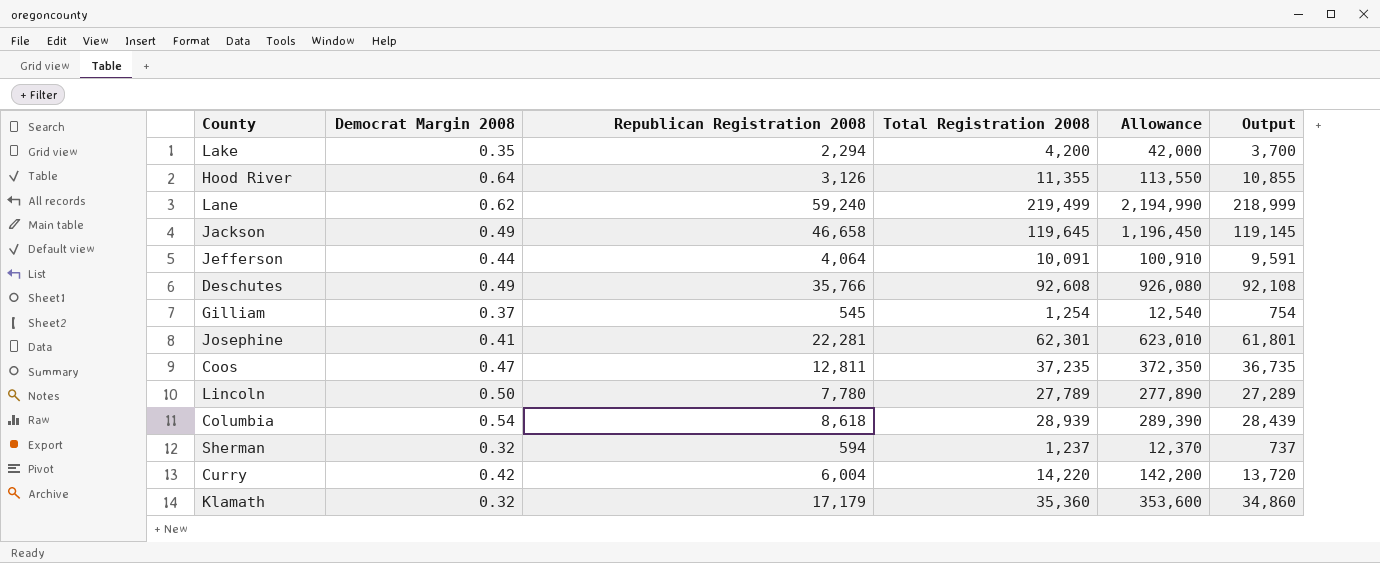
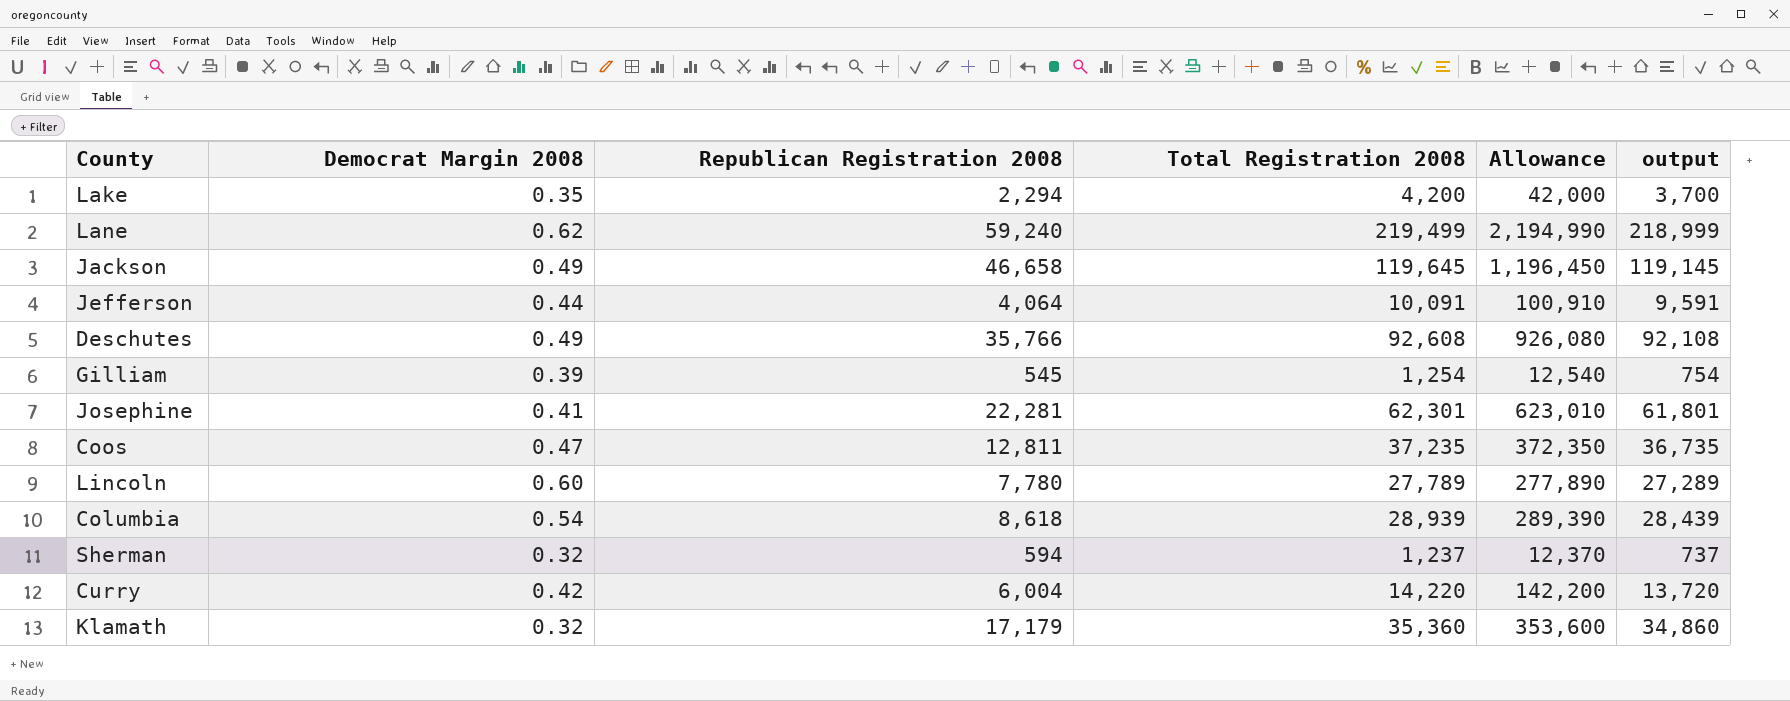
column name: Output -> output
row Hood River: 0.64 | 3,126 | 11,355 | 113,550 | 10,855 -> none
Gilliam | Democrat Margin 2008: 0.37 -> 0.39
Lincoln | Democrat Margin 2008: 0.50 -> 0.60

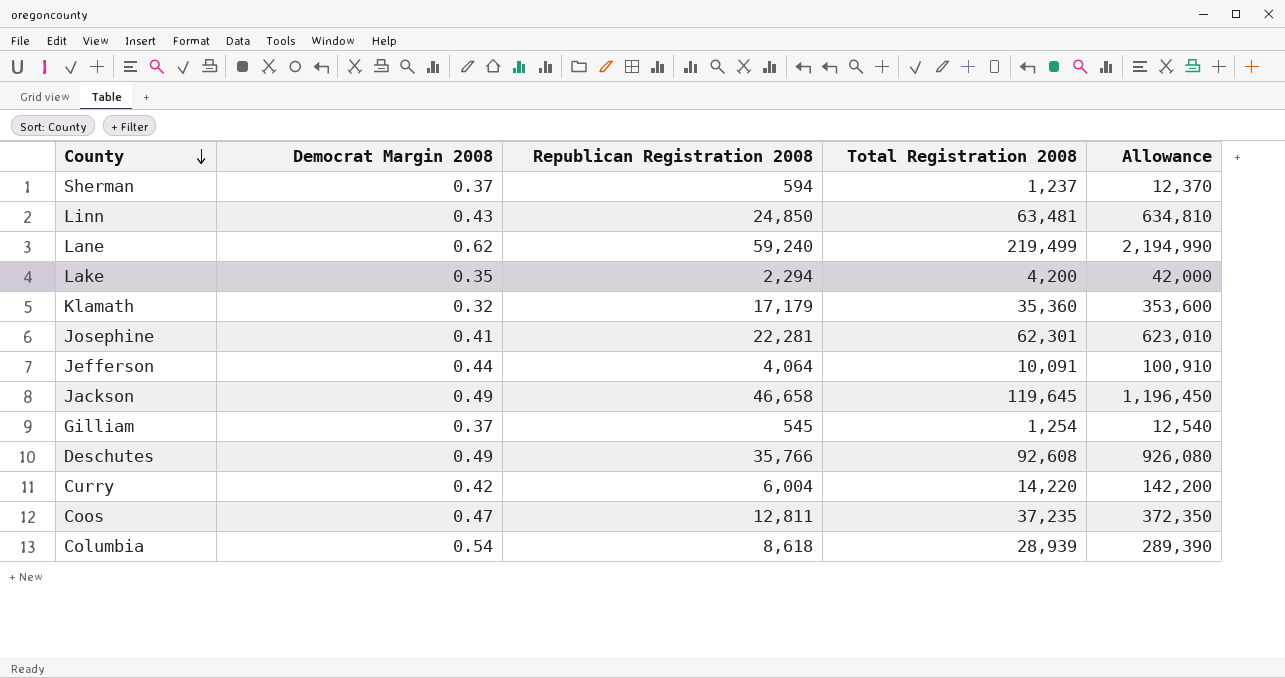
row order: none -> County descending
column output | formula: [Total Registration 2008] - 500 -> none
row Lincoln: 0.60 | 7,780 | 27,789 | 277,890 | 27,289 -> none
Sherman | Democrat Margin 2008: 0.32 -> 0.37
row Linn: none -> 0.43 | 24,850 | 63,481 | 634,810
Gilliam | Democrat Margin 2008: 0.39 -> 0.37

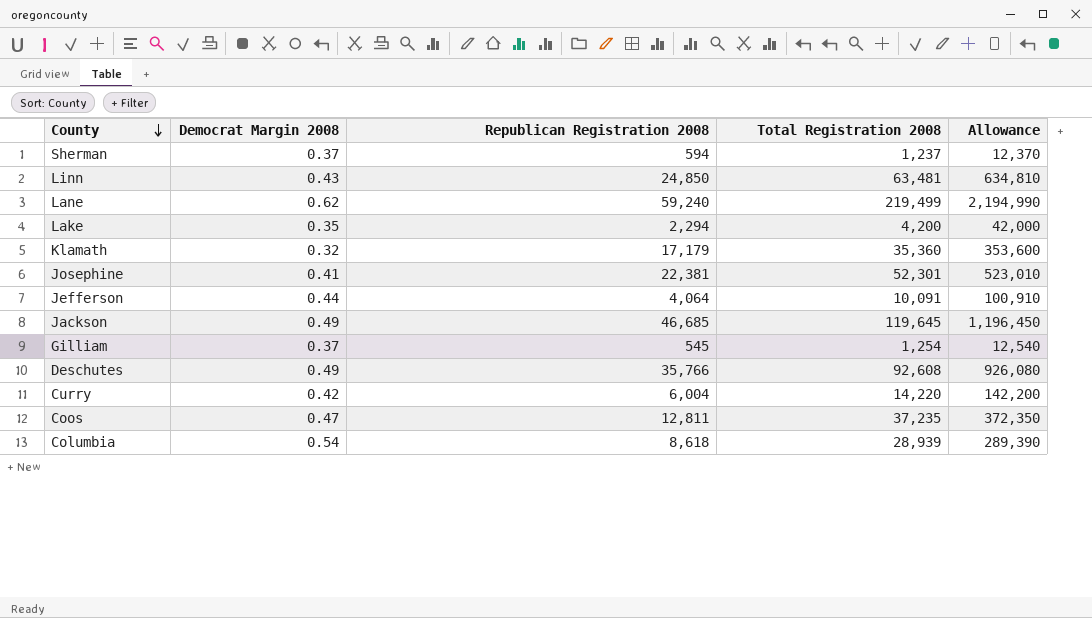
Josephine | Republican Registration 2008: 22,281 -> 22,381
Josephine | Total Registration 2008: 62,301 -> 52,301
Josephine | Allowance: 623,010 -> 523,010
Jackson | Republican Registration 2008: 46,658 -> 46,685

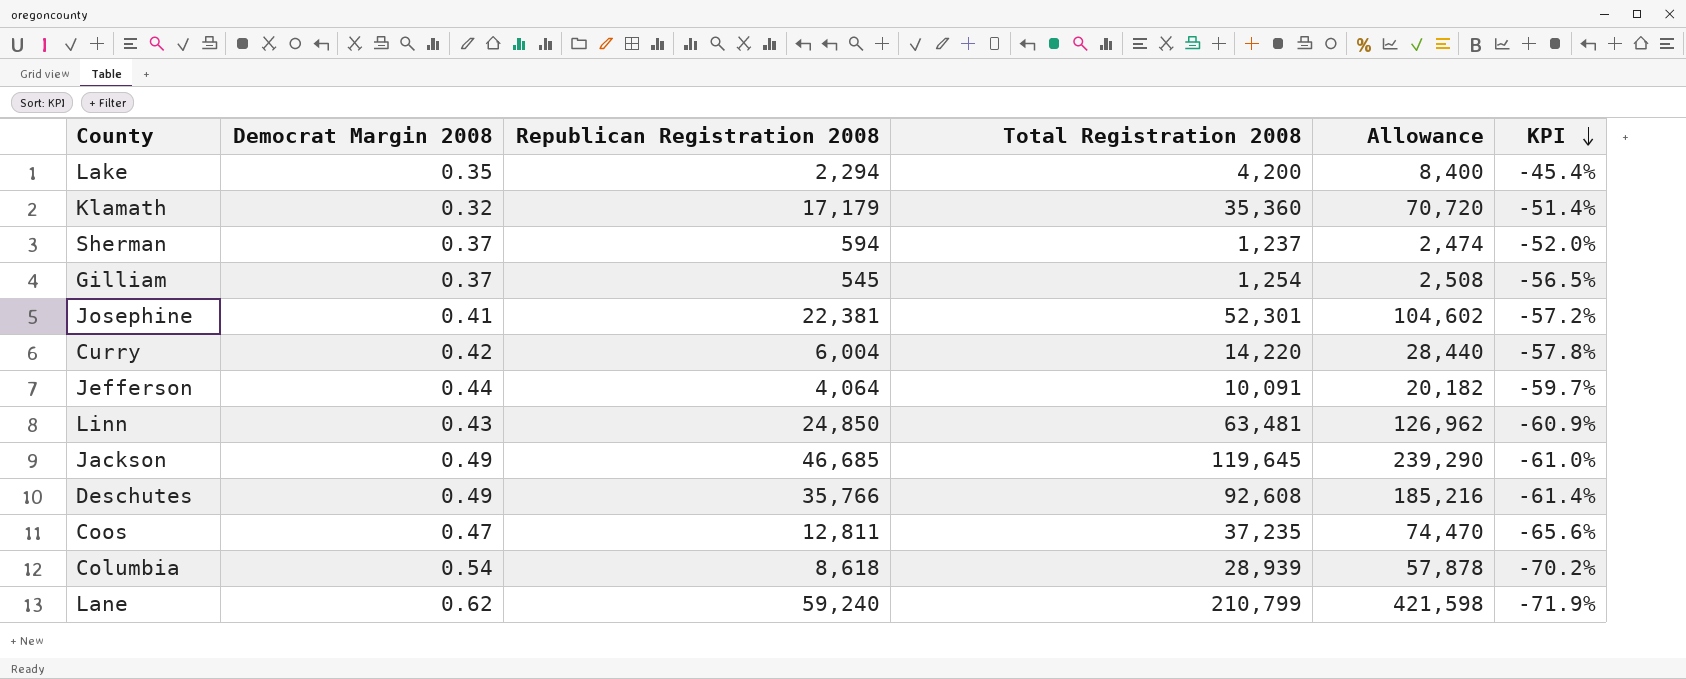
row order: County descending -> KPI descending
column Allowance | formula: [Total Registration 2008] * 10 -> [Total Registration 2008] * 2
column KPI | formula: none -> ([Republican Registration 2008] - [Total Registration 2008]) / [Total Registration 2008]
Lane | Total Registration 2008: 219,499 -> 210,799

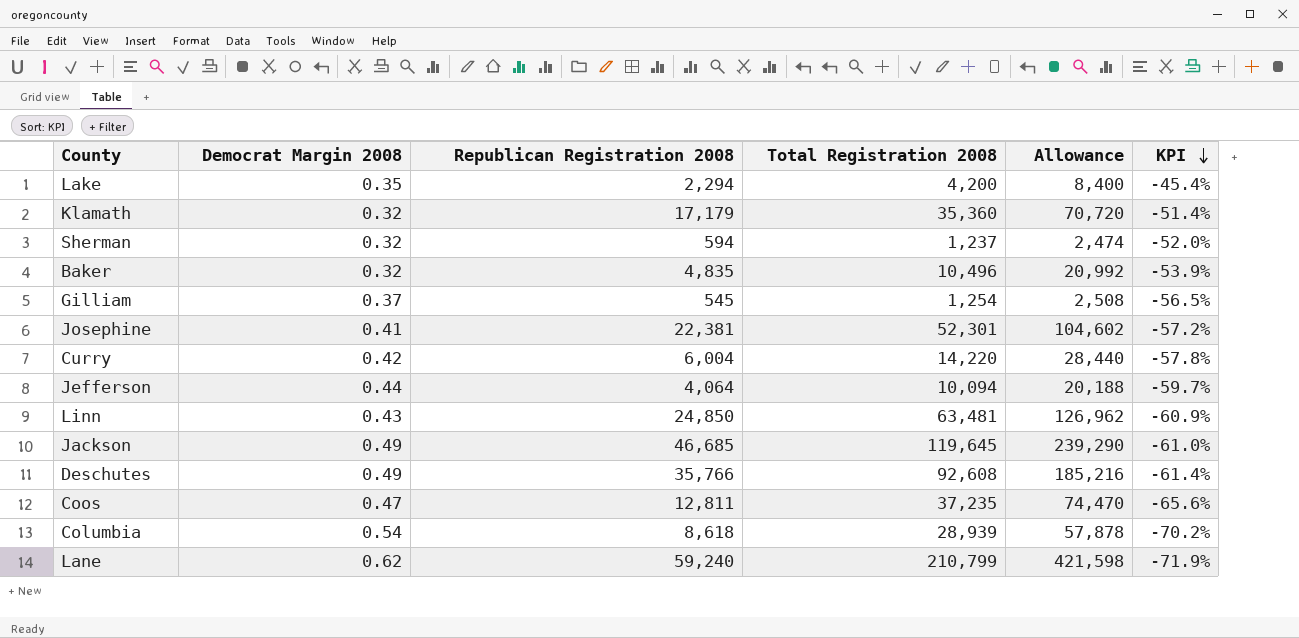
Sherman | Democrat Margin 2008: 0.37 -> 0.32
row Baker: none -> 0.32 | 4,835 | 10,496 | 20,992 | -53.9%
Jefferson | Total Registration 2008: 10,091 -> 10,094
Jefferson | Allowance: 20,182 -> 20,188

